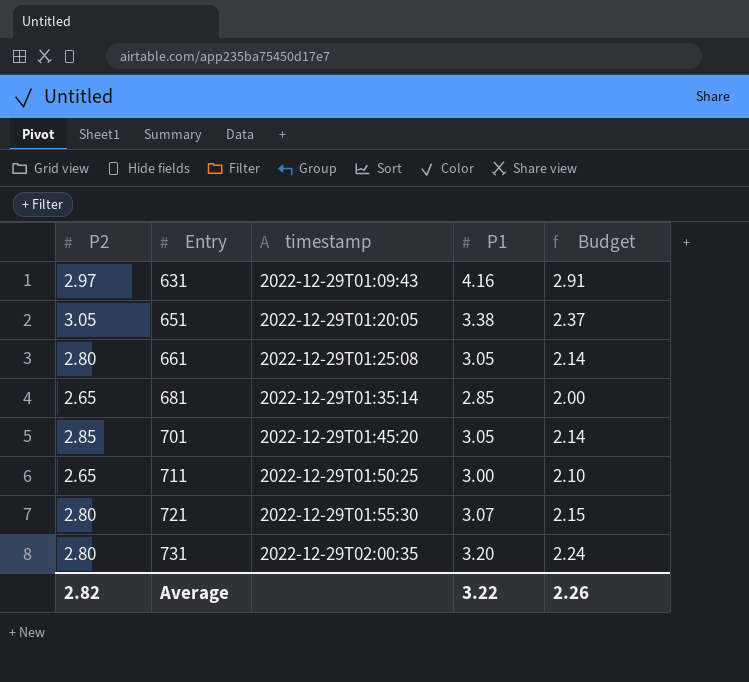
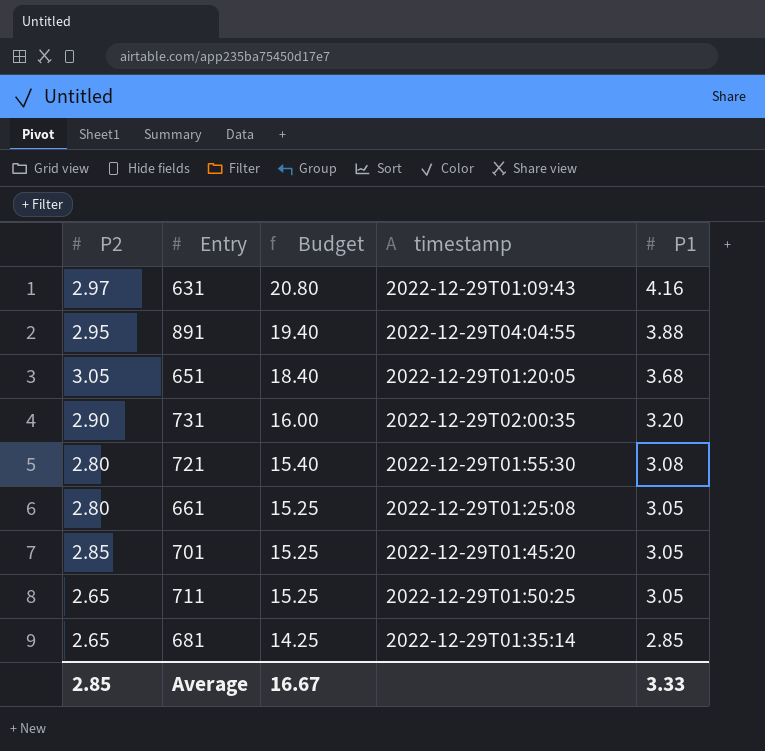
row order: Entry ascending -> Budget descending
column Budget | formula: [P1] * 0.7 -> [P1] * 5
column Budget | position: 5 -> 3
row 891: none -> 2.95 | 19.40 | 2022-12-29T04:04:55 | 3.88
651 | P1: 3.38 -> 3.68
731 | P2: 2.80 -> 2.90
721 | P1: 3.07 -> 3.08
711 | P1: 3.00 -> 3.05
Average | P2: 2.82 -> 2.85
Average | Budget: 2.26 -> 16.67
Average | P1: 3.22 -> 3.33

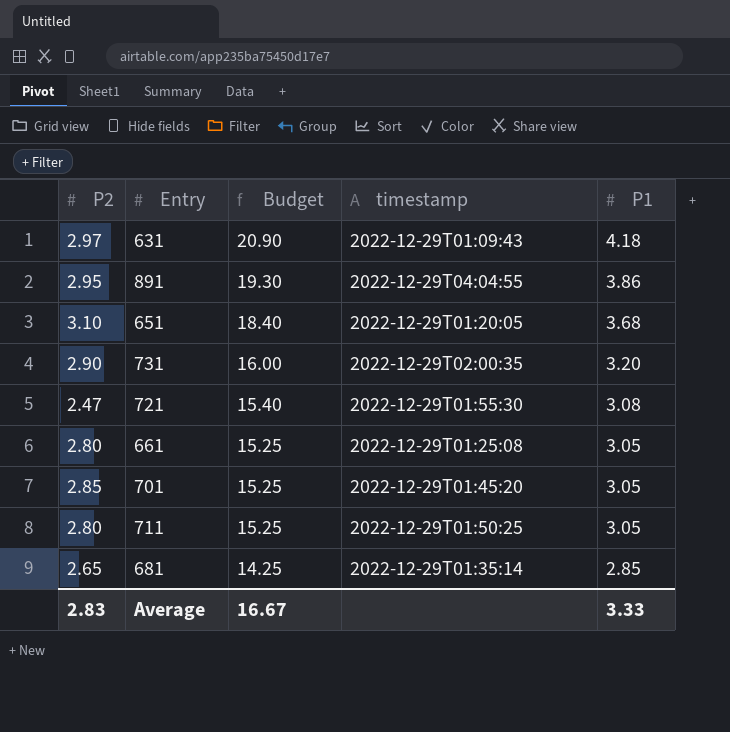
631 | Budget: 20.80 -> 20.90
631 | P1: 4.16 -> 4.18
891 | Budget: 19.40 -> 19.30
891 | P1: 3.88 -> 3.86
651 | P2: 3.05 -> 3.10
721 | P2: 2.80 -> 2.47
711 | P2: 2.65 -> 2.80
Average | P2: 2.85 -> 2.83

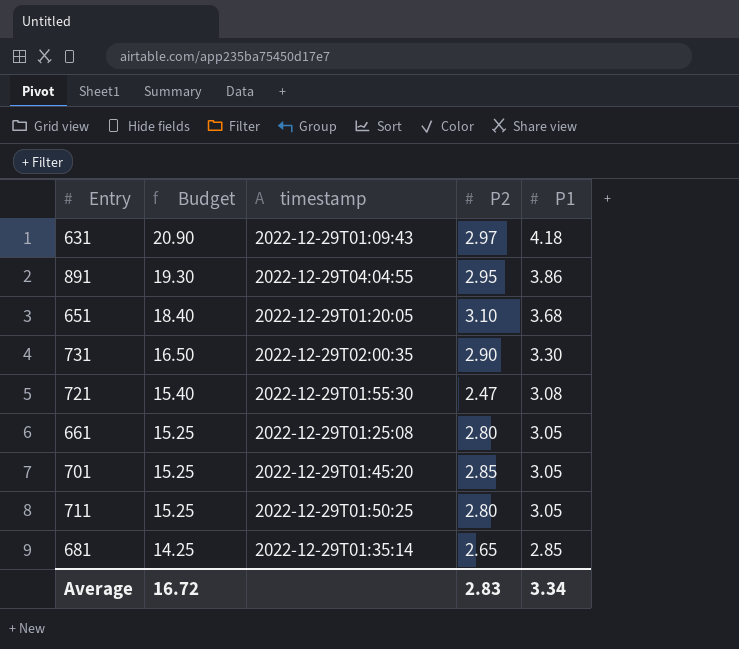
column P2 | position: 1 -> 4
731 | Budget: 16.00 -> 16.50
731 | P1: 3.20 -> 3.30
Average | Budget: 16.67 -> 16.72
Average | P1: 3.33 -> 3.34

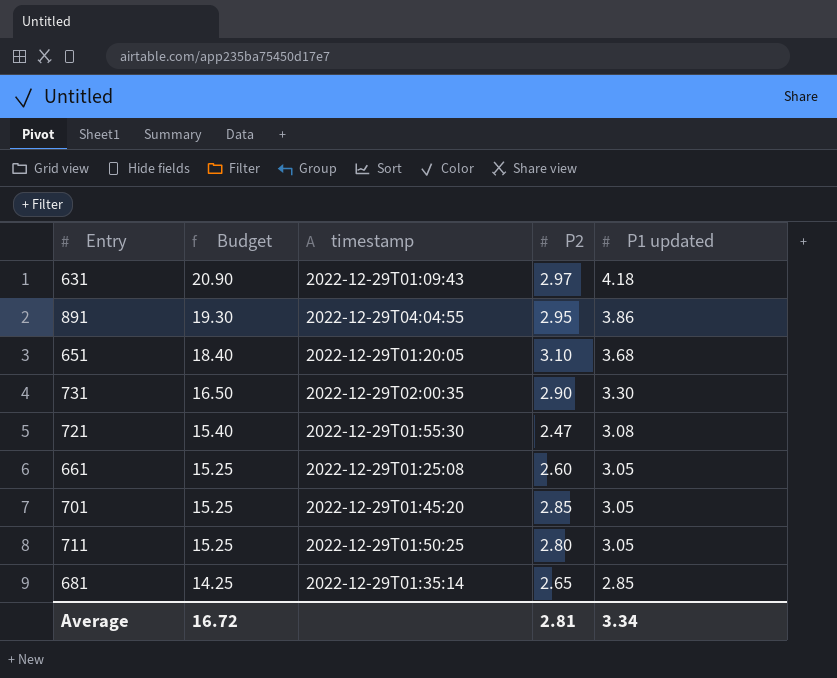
column name: P1 -> P1 updated
661 | P2: 2.80 -> 2.60
Average | P2: 2.83 -> 2.81

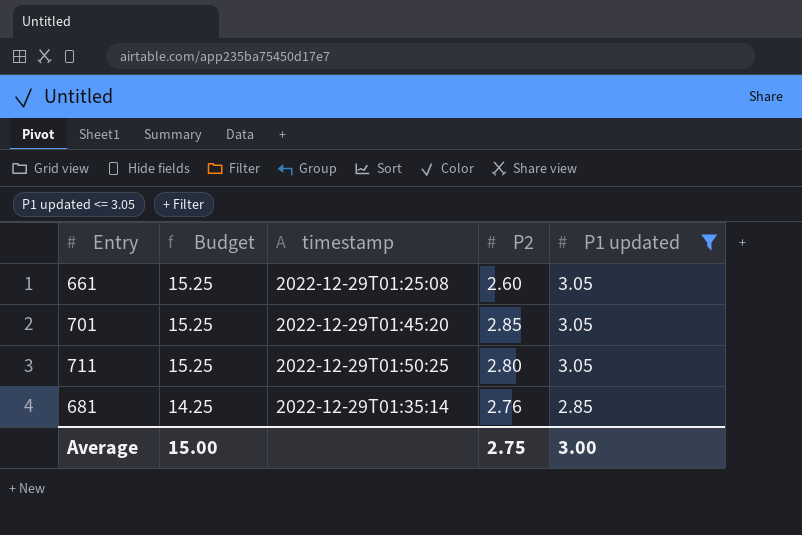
filter: none -> P1 updated <= 3.05
681 | P2: 2.65 -> 2.76
Average | Budget: 16.72 -> 15.00
Average | P2: 2.81 -> 2.75
Average | P1 updated: 3.34 -> 3.00

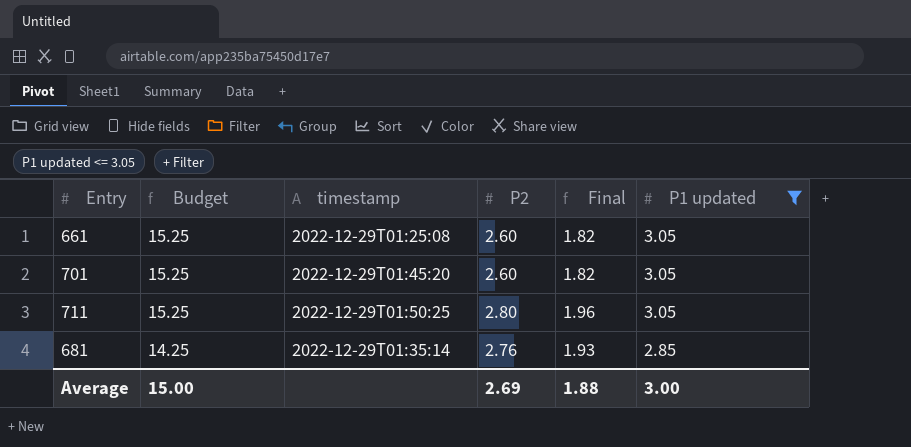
column Final | formula: none -> [P2] * 0.7
701 | P2: 2.85 -> 2.60
Average | P2: 2.75 -> 2.69

